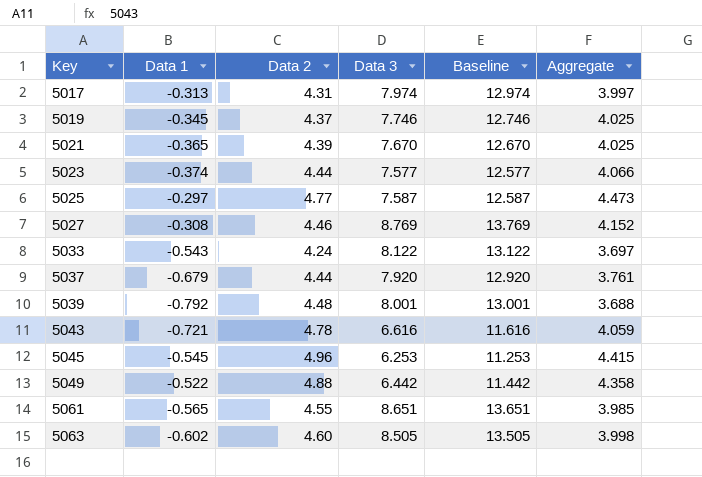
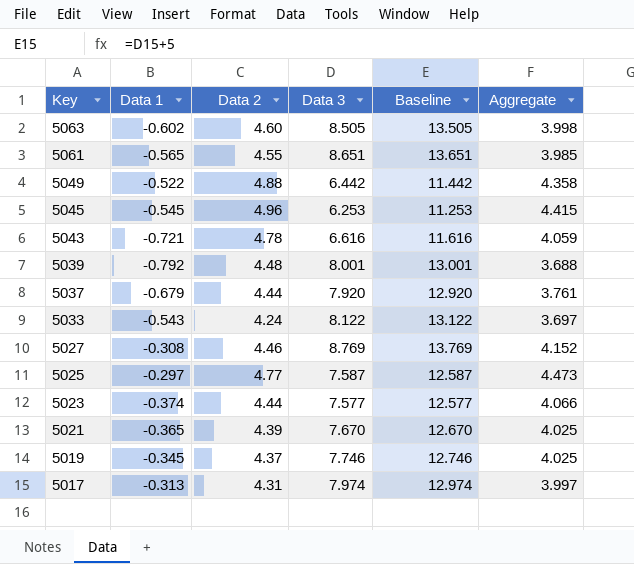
row order: Key ascending -> Key descending

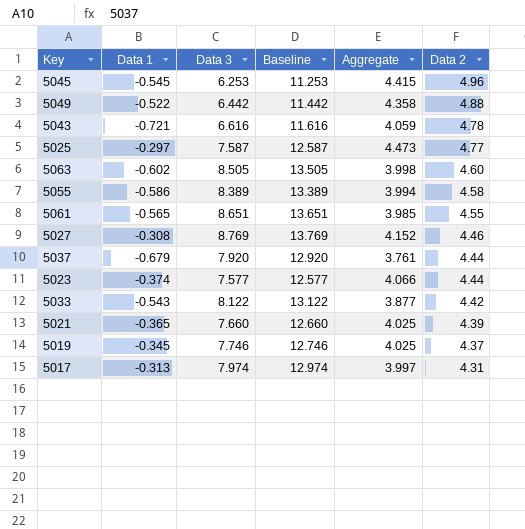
row order: Key descending -> Data 2 descending
column Data 2 | position: 3 -> 6
row 5039: -0.792 | 4.48 | 8.001 | 13.001 | 3.688 -> none
row 5055: none -> -0.586 | 8.389 | 13.389 | 3.994 | 4.58
5033 | Aggregate: 3.697 -> 3.877
5033 | Data 2: 4.24 -> 4.42
5021 | Data 3: 7.670 -> 7.660
5021 | Baseline: 12.670 -> 12.660

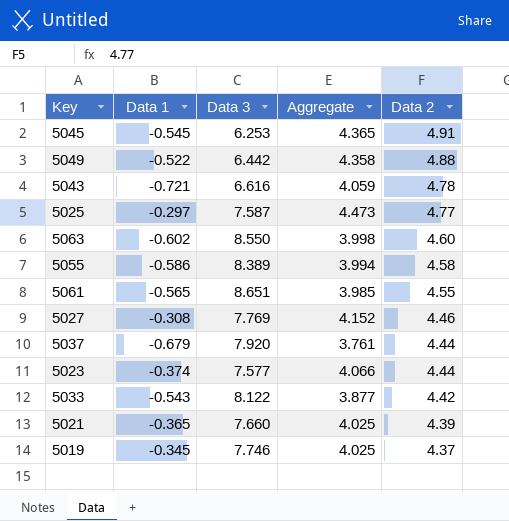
column Baseline | formula: [Data 3] + 5 -> none
row 5017: -0.313 | 7.974 | 12.974 | 3.997 | 4.31 -> none
5045 | Aggregate: 4.415 -> 4.365
5045 | Data 2: 4.96 -> 4.91
5063 | Data 3: 8.505 -> 8.550
5027 | Data 3: 8.769 -> 7.769

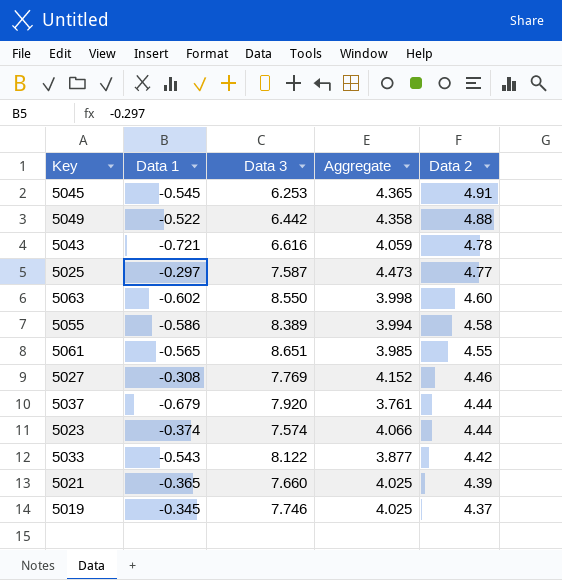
5023 | Data 3: 7.577 -> 7.574

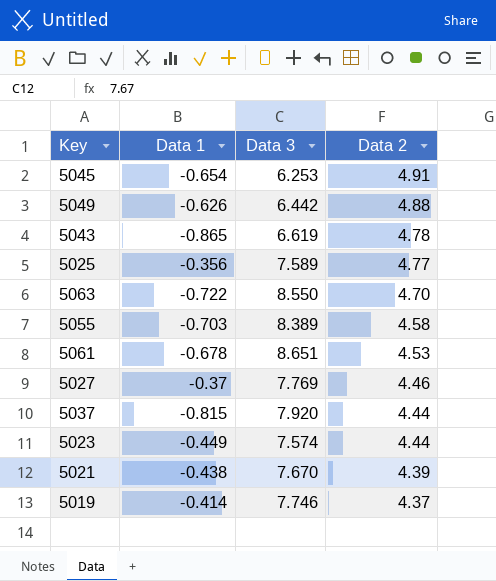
column Aggregate | formula: [Data 1] + [Data 2] -> none
row 5033: -0.543 | 8.122 | 3.877 | 4.42 -> none
5045 | Data 1: -0.545 -> -0.654
5049 | Data 1: -0.522 -> -0.626
5043 | Data 1: -0.721 -> -0.865
5043 | Data 3: 6.616 -> 6.619
5025 | Data 1: -0.297 -> -0.356
5025 | Data 3: 7.587 -> 7.589
5063 | Data 1: -0.602 -> -0.722
5063 | Data 2: 4.60 -> 4.70
5055 | Data 1: -0.586 -> -0.703
5061 | Data 1: -0.565 -> -0.678
5061 | Data 2: 4.55 -> 4.53
5027 | Data 1: -0.308 -> -0.37
5037 | Data 1: -0.679 -> -0.815
5023 | Data 1: -0.374 -> -0.449
5021 | Data 1: -0.365 -> -0.438
5021 | Data 3: 7.660 -> 7.670
5019 | Data 1: -0.345 -> -0.414

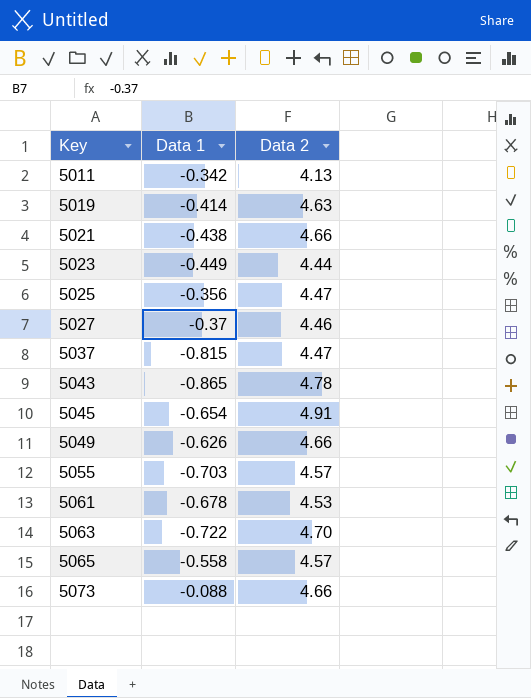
row order: Data 2 descending -> Key ascending
column Data 3 | position: 3 -> none
row 5011: none -> -0.342 | 4.13
5019 | Data 2: 4.37 -> 4.63
5021 | Data 2: 4.39 -> 4.66
5025 | Data 2: 4.77 -> 4.47
5037 | Data 2: 4.44 -> 4.47
5049 | Data 2: 4.88 -> 4.66
5055 | Data 2: 4.58 -> 4.57
row 5065: none -> -0.558 | 4.57
row 5073: none -> -0.088 | 4.66

